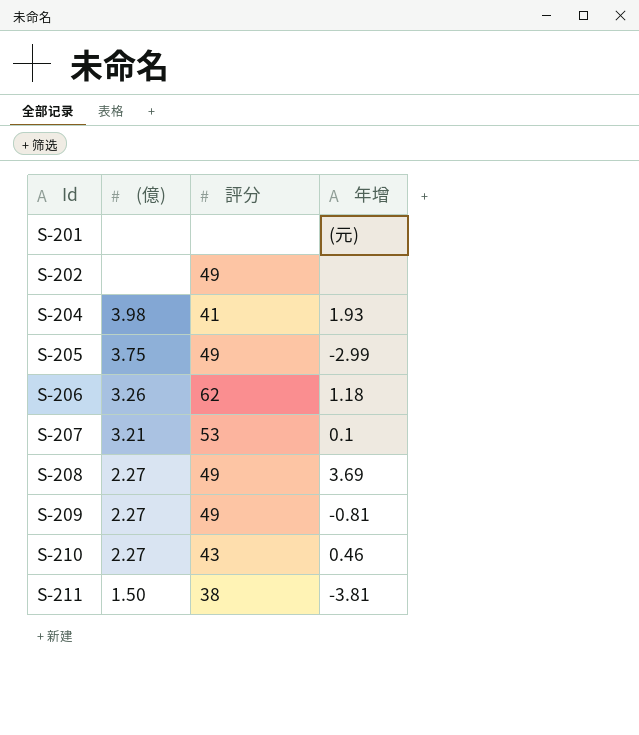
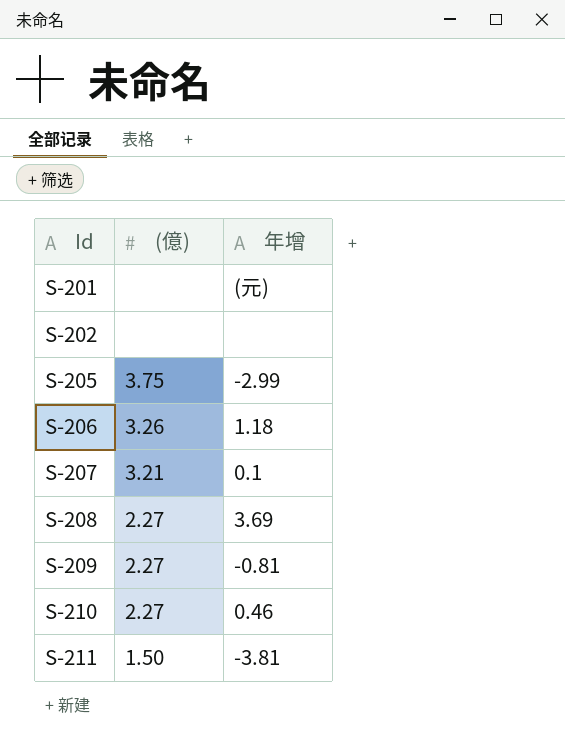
column 評分 | position: 3 -> none
row S-204: 3.98 | 41 | 1.93 -> none

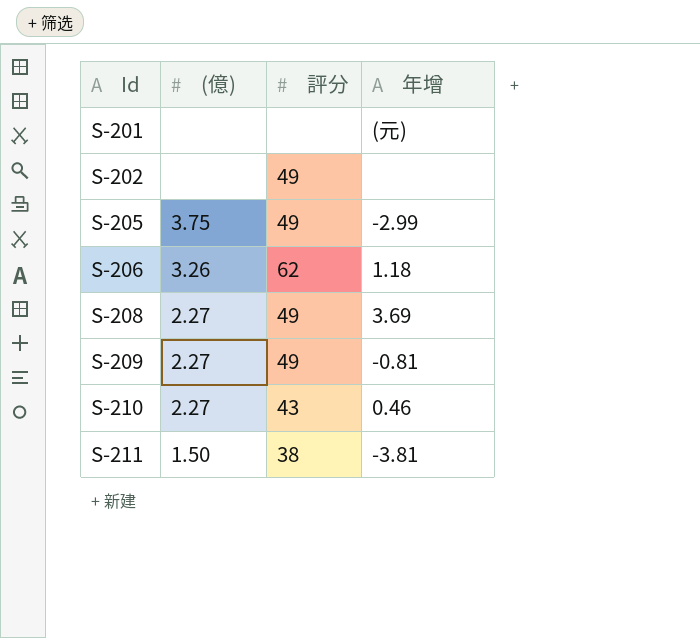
column 評分 | position: none -> 3
row S-207: 3.21 | 0.1 -> none

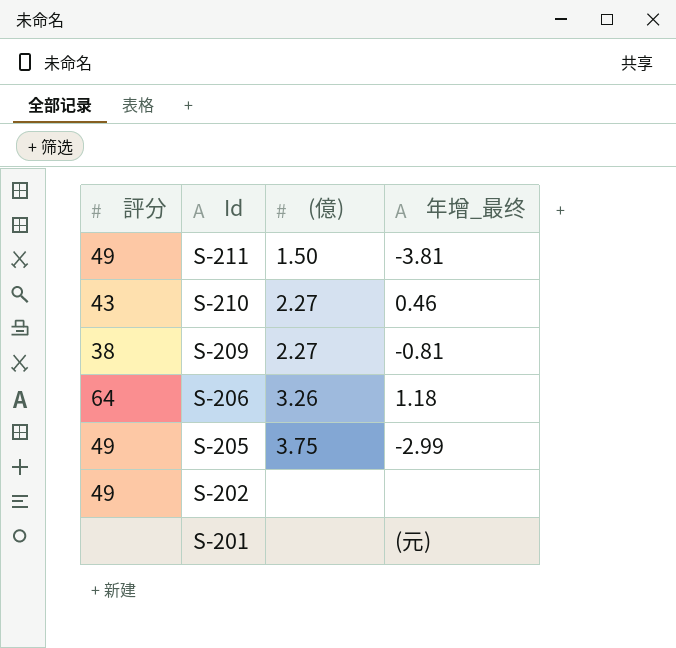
row order: Id ascending -> Id descending
column 評分 | position: 3 -> 1
column name: 年增 -> 年增_最终
row S-208: 2.27 | 49 | 3.69 -> none
S-211 | 評分: 38 -> 49
S-209 | 評分: 49 -> 38
S-206 | 評分: 62 -> 64

